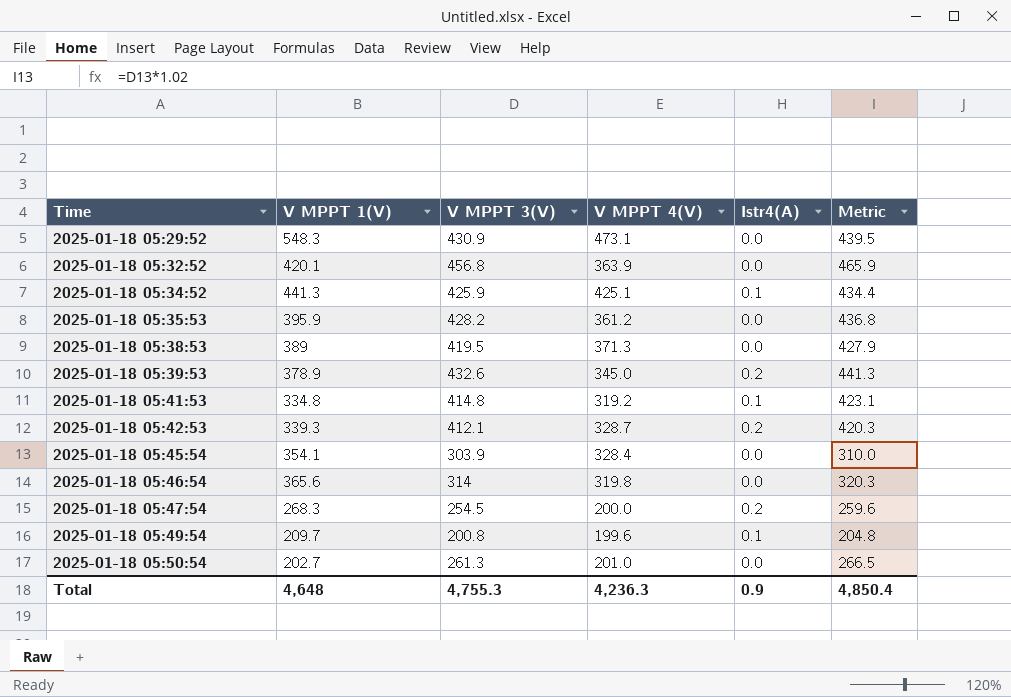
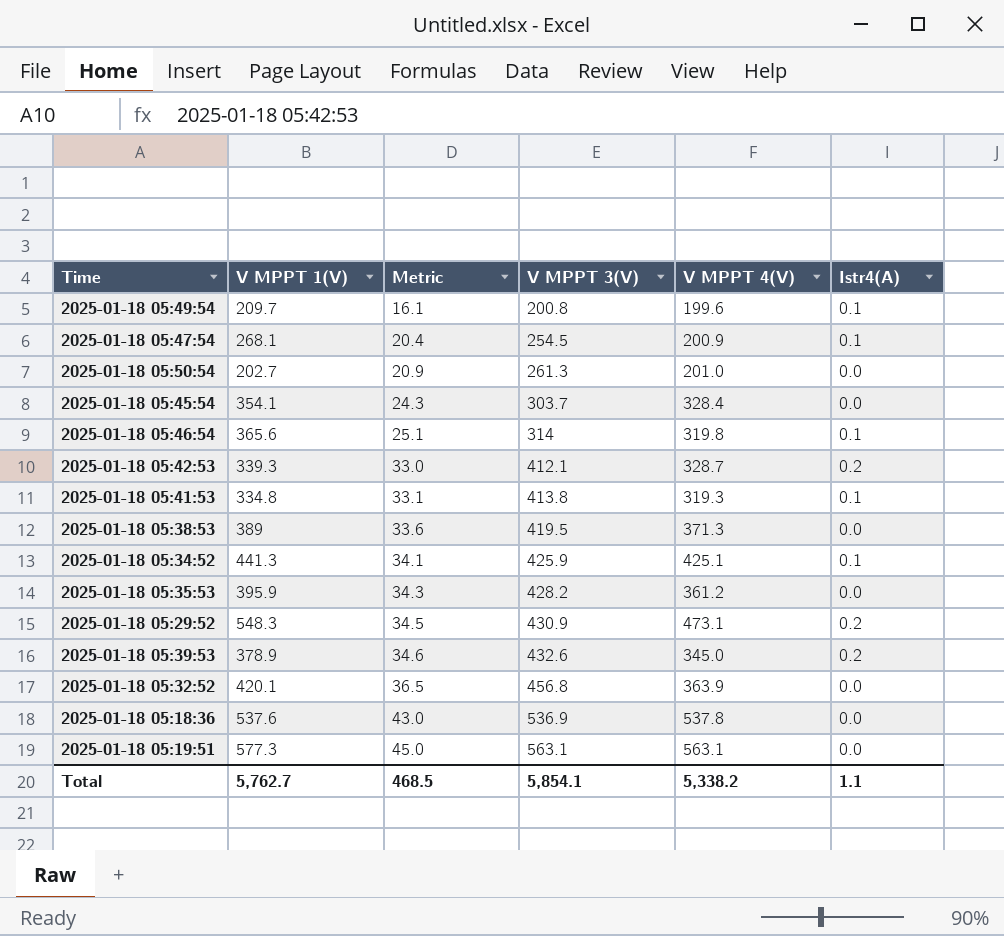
row order: Time ascending -> Metric ascending
column Metric | formula: [V MPPT 3(V)] * 1.02 -> [V MPPT 3(V)] * 0.08
column Metric | position: 6 -> 3
2025-01-18 05:47:54 | V MPPT 1(V): 268.3 -> 268.1
2025-01-18 05:47:54 | V MPPT 4(V): 200.0 -> 200.9
2025-01-18 05:47:54 | Istr4(A): 0.2 -> 0.1
2025-01-18 05:45:54 | V MPPT 3(V): 303.9 -> 303.7
2025-01-18 05:46:54 | Istr4(A): 0.0 -> 0.1
2025-01-18 05:41:53 | V MPPT 3(V): 414.8 -> 413.8
2025-01-18 05:41:53 | V MPPT 4(V): 319.2 -> 319.3
2025-01-18 05:29:52 | Istr4(A): 0.0 -> 0.2
row 2025-01-18 05:18:36: none -> 537.6 | 43.0 | 536.9 | 537.8 | 0.0
row 2025-01-18 05:19:51: none -> 577.3 | 45.0 | 563.1 | 563.1 | 0.0
Total | V MPPT 1(V): 4,648 -> 5,762.7
Total | Metric: 4,850.4 -> 468.5
Total | V MPPT 3(V): 4,755.3 -> 5,854.1
Total | V MPPT 4(V): 4,236.3 -> 5,338.2
Total | Istr4(A): 0.9 -> 1.1

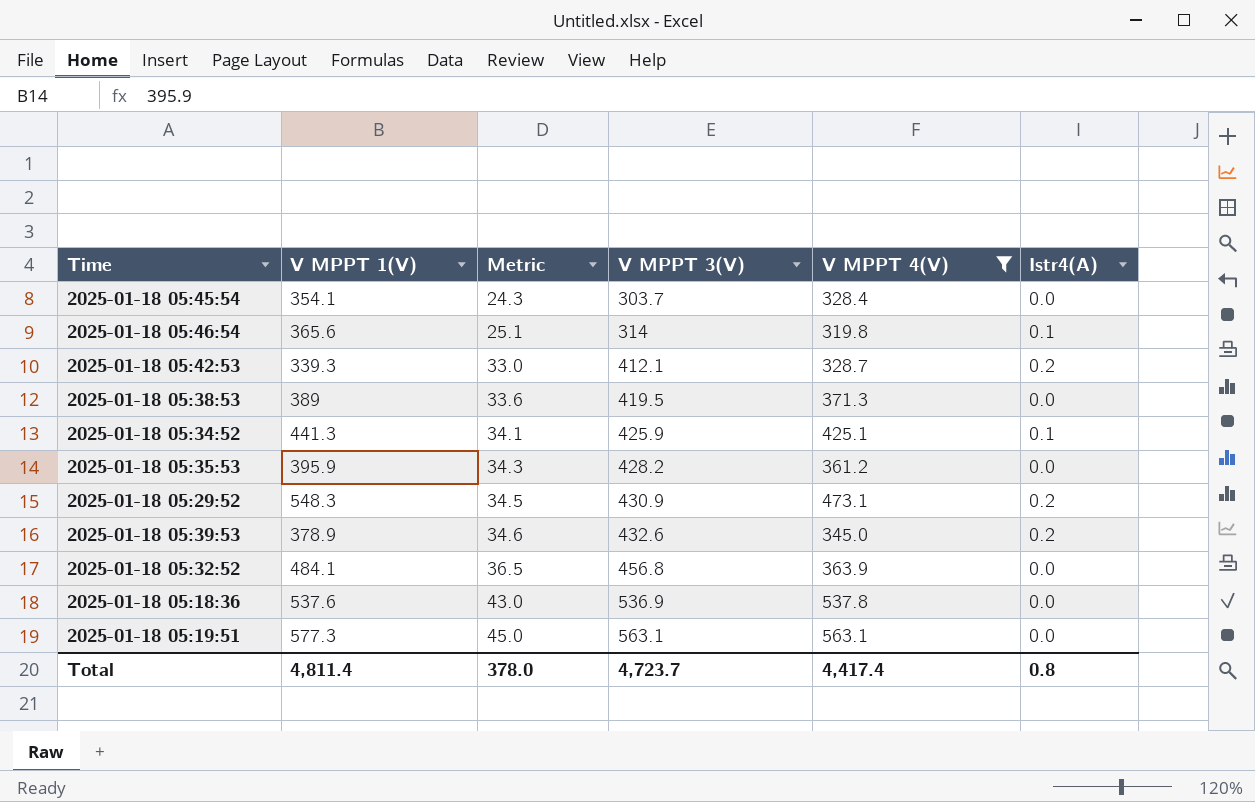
filter: none -> V MPPT 4(V) >= 319.8
2025-01-18 05:32:52 | V MPPT 1(V): 420.1 -> 484.1
Total | V MPPT 1(V): 5,762.7 -> 4,811.4
Total | Metric: 468.5 -> 378.0
Total | V MPPT 3(V): 5,854.1 -> 4,723.7
Total | V MPPT 4(V): 5,338.2 -> 4,417.4
Total | Istr4(A): 1.1 -> 0.8

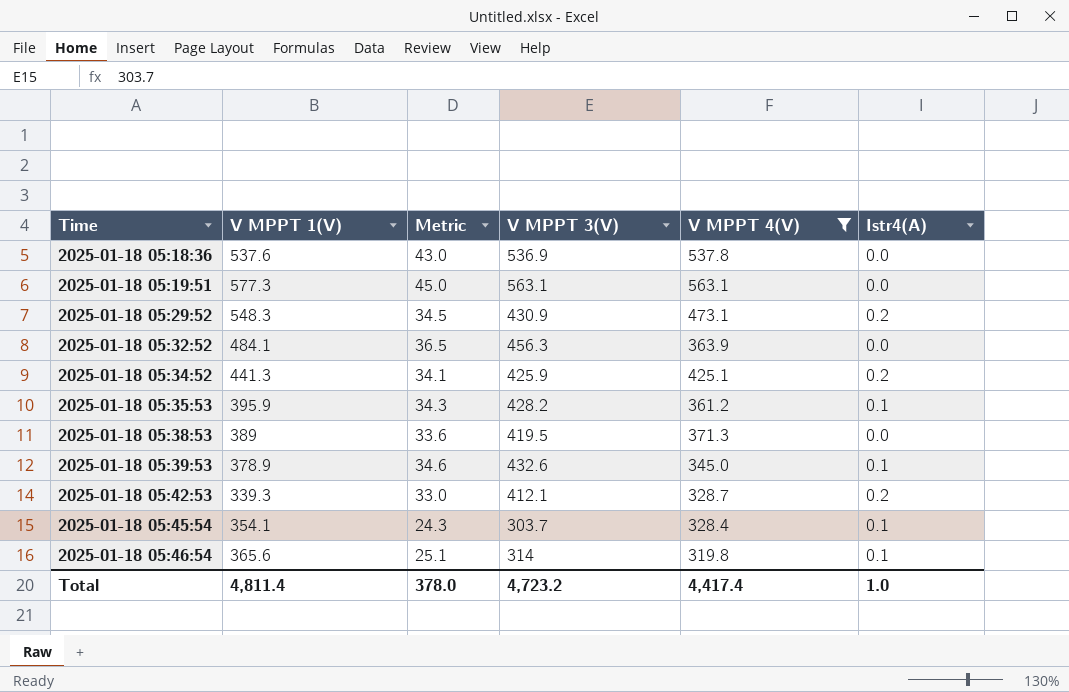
row order: Metric ascending -> Time ascending
2025-01-18 05:32:52 | V MPPT 3(V): 456.8 -> 456.3
2025-01-18 05:34:52 | Istr4(A): 0.1 -> 0.2
2025-01-18 05:35:53 | Istr4(A): 0.0 -> 0.1
2025-01-18 05:39:53 | Istr4(A): 0.2 -> 0.1
2025-01-18 05:45:54 | Istr4(A): 0.0 -> 0.1
Total | V MPPT 3(V): 4,723.7 -> 4,723.2
Total | Istr4(A): 0.8 -> 1.0

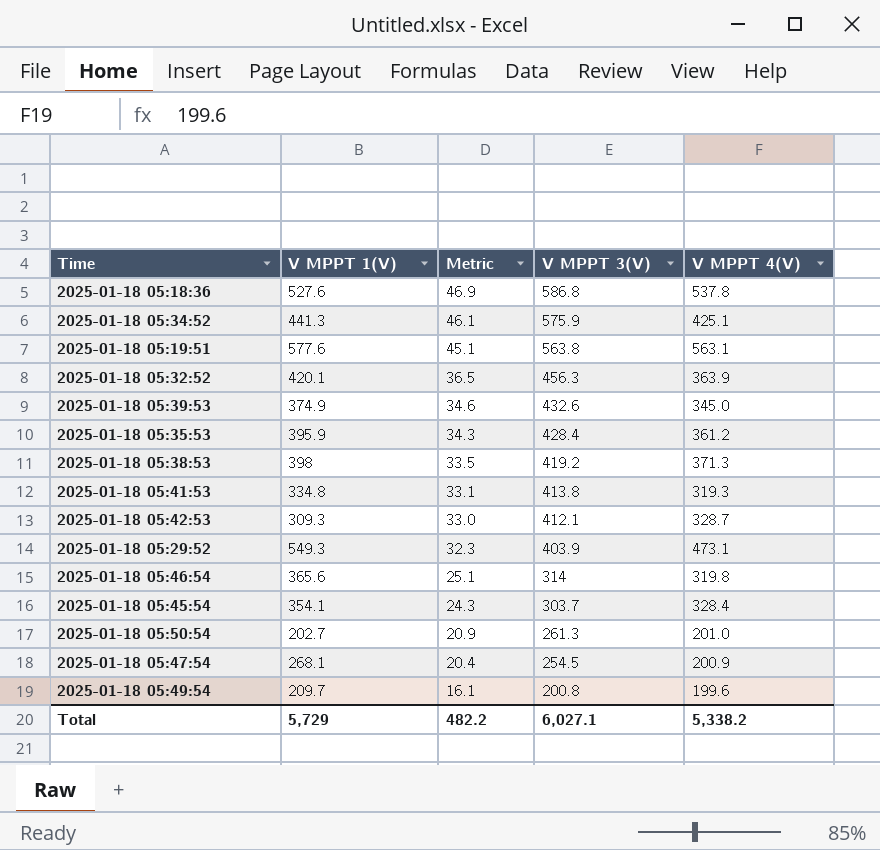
filter: V MPPT 4(V) >= 319.8 -> none
row order: Time ascending -> Metric descending
column Istr4(A) | position: 6 -> none
2025-01-18 05:18:36 | V MPPT 1(V): 537.6 -> 527.6
2025-01-18 05:18:36 | Metric: 43.0 -> 46.9
2025-01-18 05:18:36 | V MPPT 3(V): 536.9 -> 586.8
2025-01-18 05:34:52 | Metric: 34.1 -> 46.1
2025-01-18 05:34:52 | V MPPT 3(V): 425.9 -> 575.9
2025-01-18 05:19:51 | V MPPT 1(V): 577.3 -> 577.6
2025-01-18 05:19:51 | Metric: 45.0 -> 45.1
2025-01-18 05:19:51 | V MPPT 3(V): 563.1 -> 563.8
2025-01-18 05:32:52 | V MPPT 1(V): 484.1 -> 420.1
2025-01-18 05:39:53 | V MPPT 1(V): 378.9 -> 374.9
2025-01-18 05:35:53 | V MPPT 3(V): 428.2 -> 428.4
2025-01-18 05:38:53 | V MPPT 1(V): 389 -> 398
2025-01-18 05:38:53 | Metric: 33.6 -> 33.5
2025-01-18 05:38:53 | V MPPT 3(V): 419.5 -> 419.2
2025-01-18 05:42:53 | V MPPT 1(V): 339.3 -> 309.3
2025-01-18 05:29:52 | V MPPT 1(V): 548.3 -> 549.3
2025-01-18 05:29:52 | Metric: 34.5 -> 32.3
2025-01-18 05:29:52 | V MPPT 3(V): 430.9 -> 403.9
Total | V MPPT 1(V): 4,811.4 -> 5,729
Total | Metric: 378.0 -> 482.2
Total | V MPPT 3(V): 4,723.2 -> 6,027.1
Total | V MPPT 4(V): 4,417.4 -> 5,338.2

